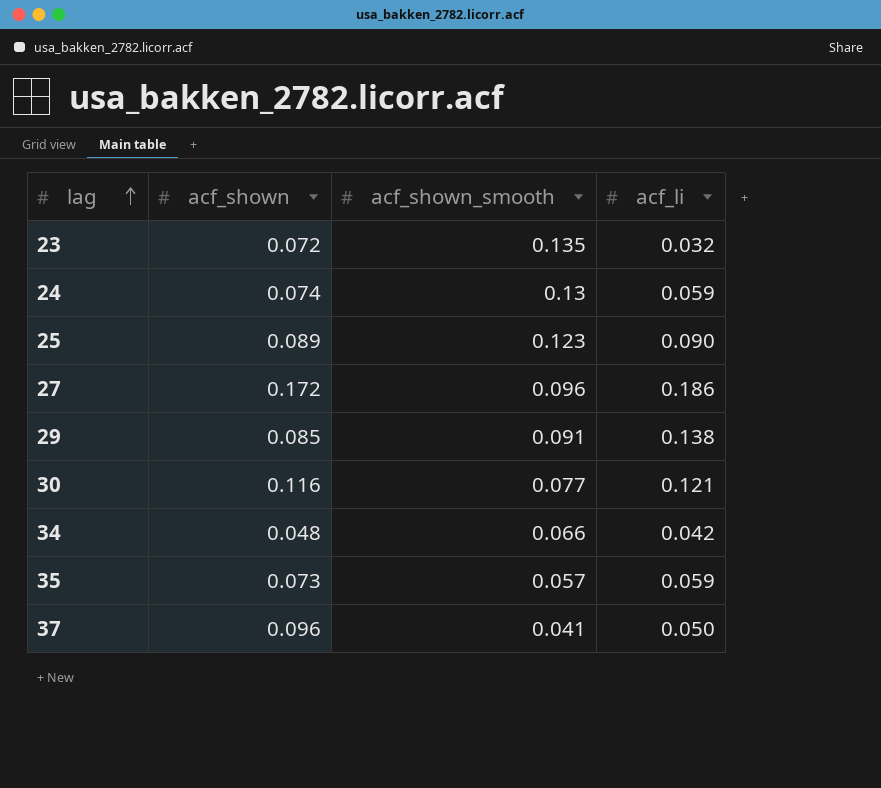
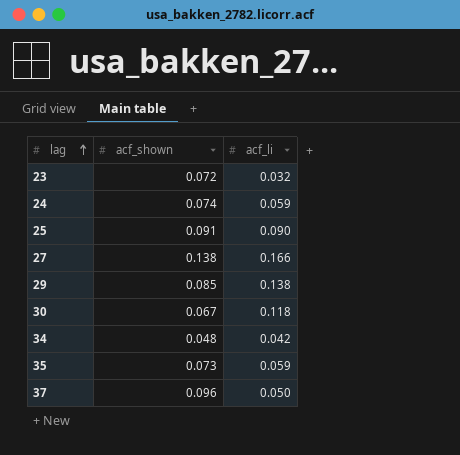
column acf_shown_smooth | position: 3 -> none
25 | acf_shown: 0.089 -> 0.091
27 | acf_shown: 0.172 -> 0.138
27 | acf_li: 0.186 -> 0.166
30 | acf_shown: 0.116 -> 0.067
30 | acf_li: 0.121 -> 0.118

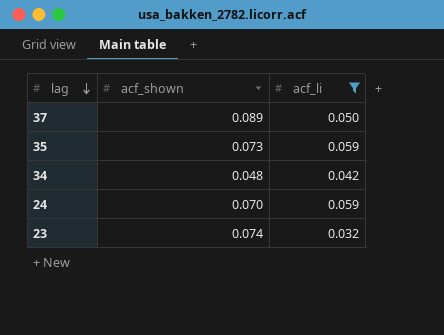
filter: none -> acf_li <= 0.059
row order: lag ascending -> lag descending
37 | acf_shown: 0.096 -> 0.089
24 | acf_shown: 0.074 -> 0.070
23 | acf_shown: 0.072 -> 0.074

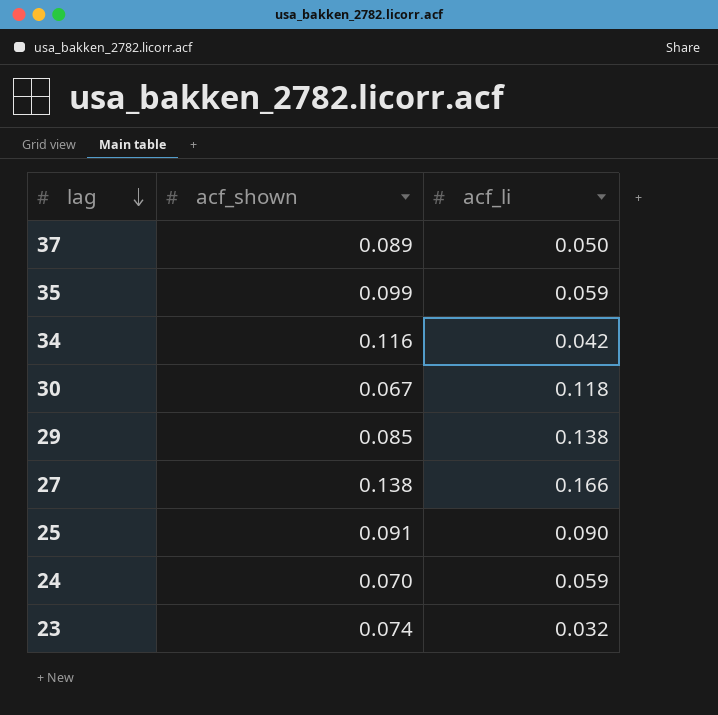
filter: acf_li <= 0.059 -> none
35 | acf_shown: 0.073 -> 0.099
34 | acf_shown: 0.048 -> 0.116

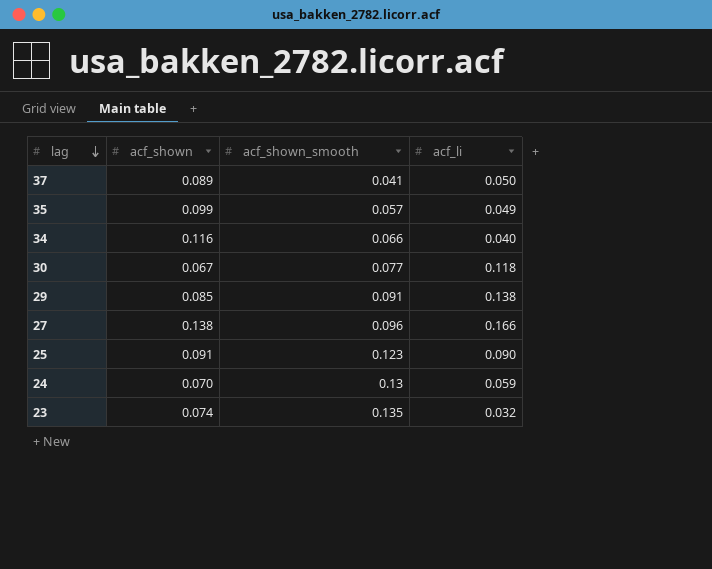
column acf_shown_smooth | position: none -> 3
35 | acf_li: 0.059 -> 0.049
34 | acf_li: 0.042 -> 0.040

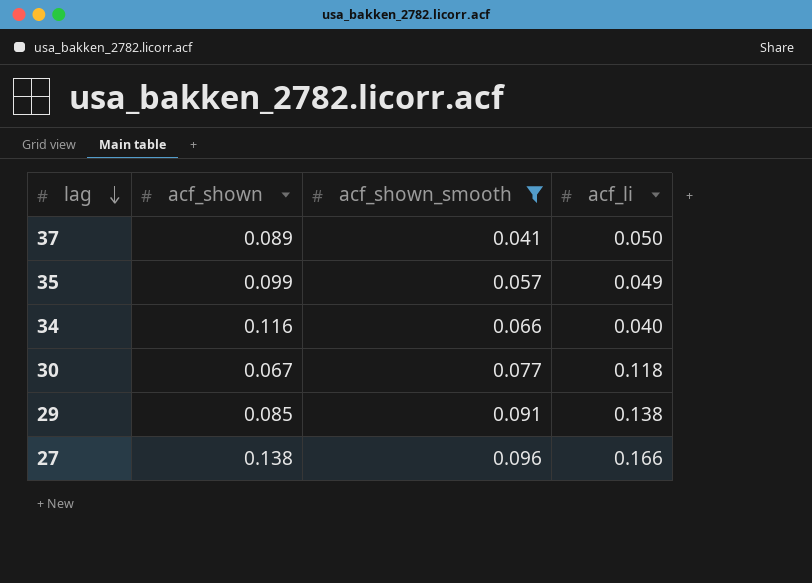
filter: none -> acf_shown_smooth <= 0.096

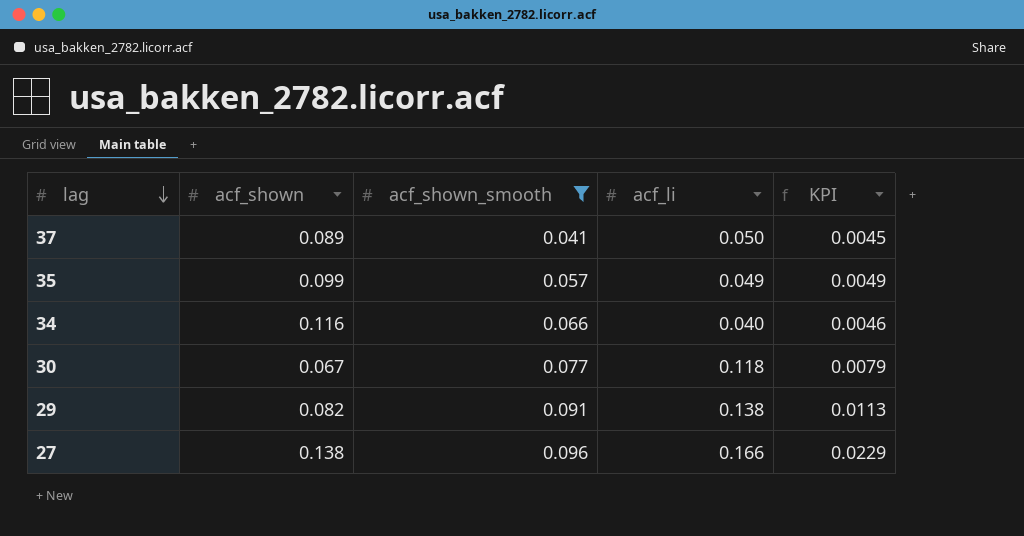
column KPI | formula: none -> [acf_shown] * [acf_li]
29 | acf_shown: 0.085 -> 0.082

